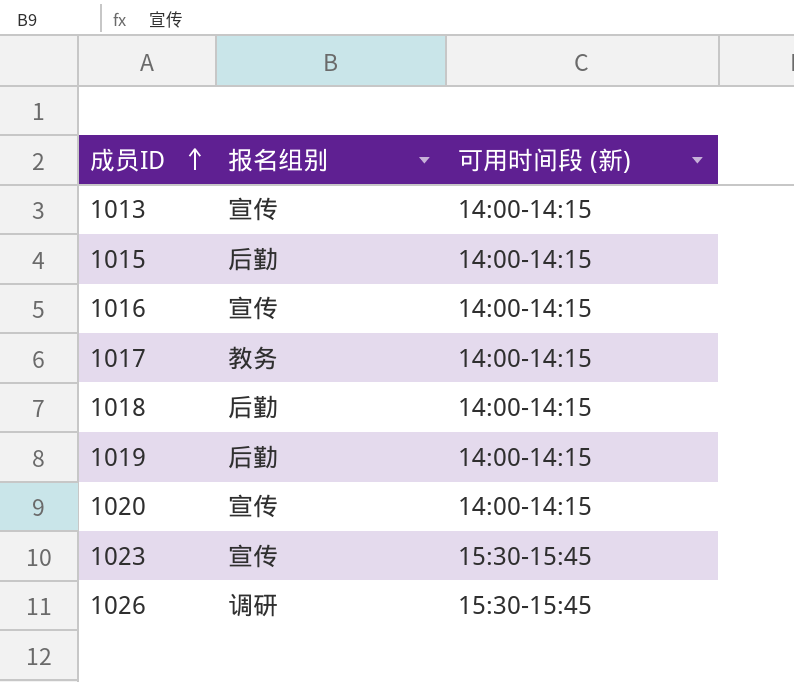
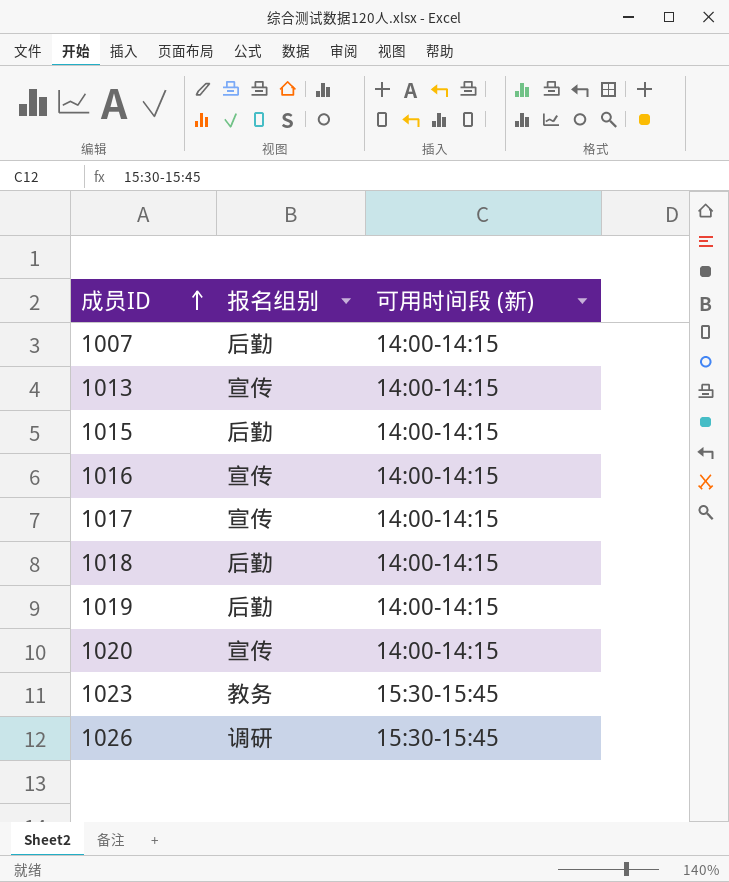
row 1007: none -> 后勤 | 14:00-14:15
1017 | 报名组别: 教务 -> 宣传
1023 | 报名组别: 宣传 -> 教务

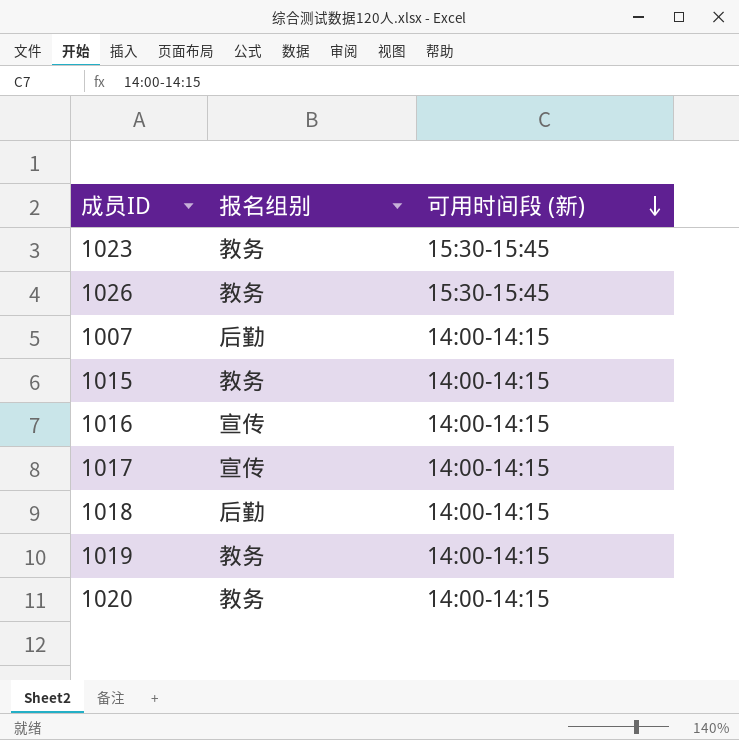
row order: 成员ID ascending -> 可用时间段 (新) descending
row 1013: 宣传 | 14:00-14:15 -> none
1026 | 报名组别: 调研 -> 教务
1015 | 报名组别: 后勤 -> 教务
1019 | 报名组别: 后勤 -> 教务
1020 | 报名组别: 宣传 -> 教务

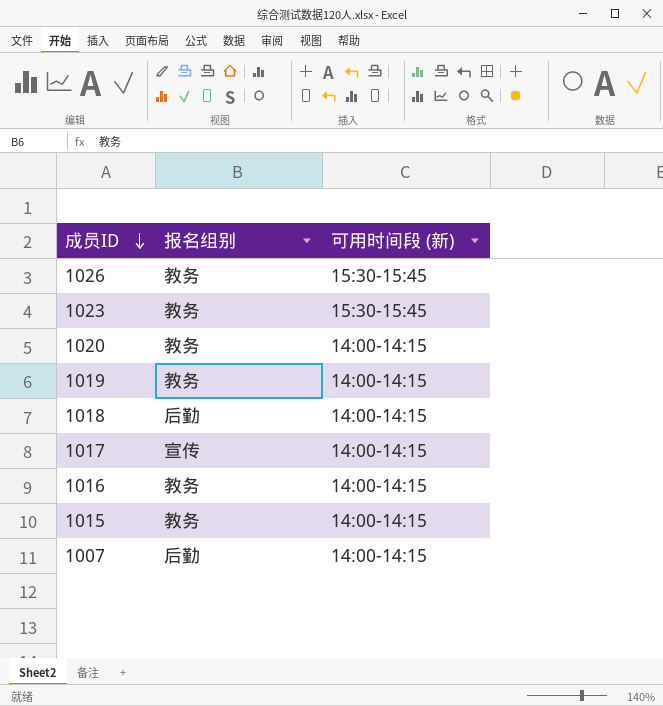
row order: 可用时间段 (新) descending -> 成员ID descending
1016 | 报名组别: 宣传 -> 教务

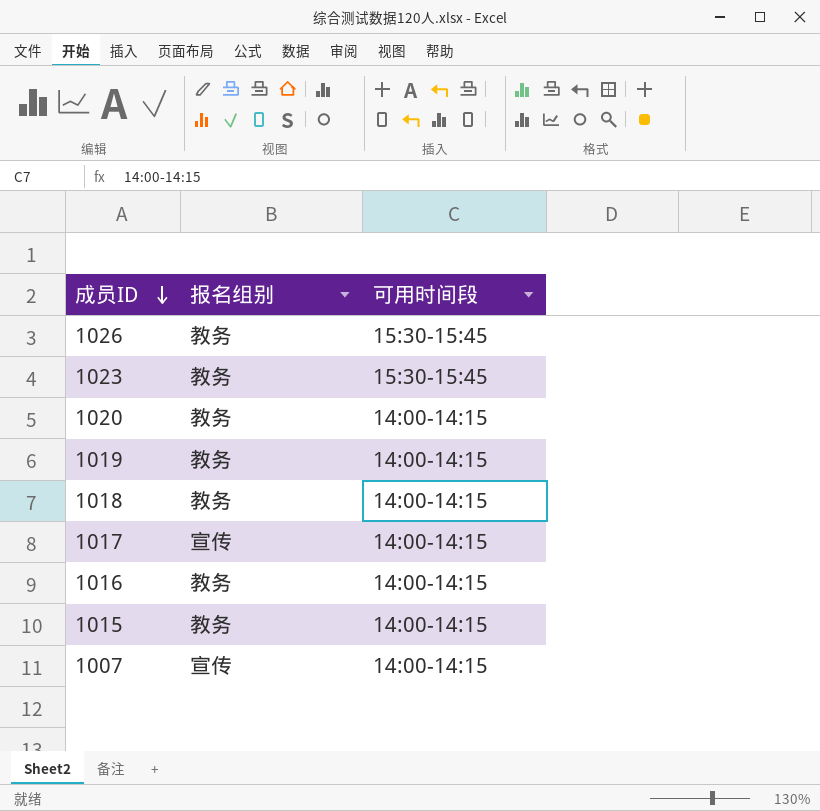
column name: 可用时间段 (新) -> 可用时间段
1018 | 报名组别: 后勤 -> 教务
1007 | 报名组别: 后勤 -> 宣传

